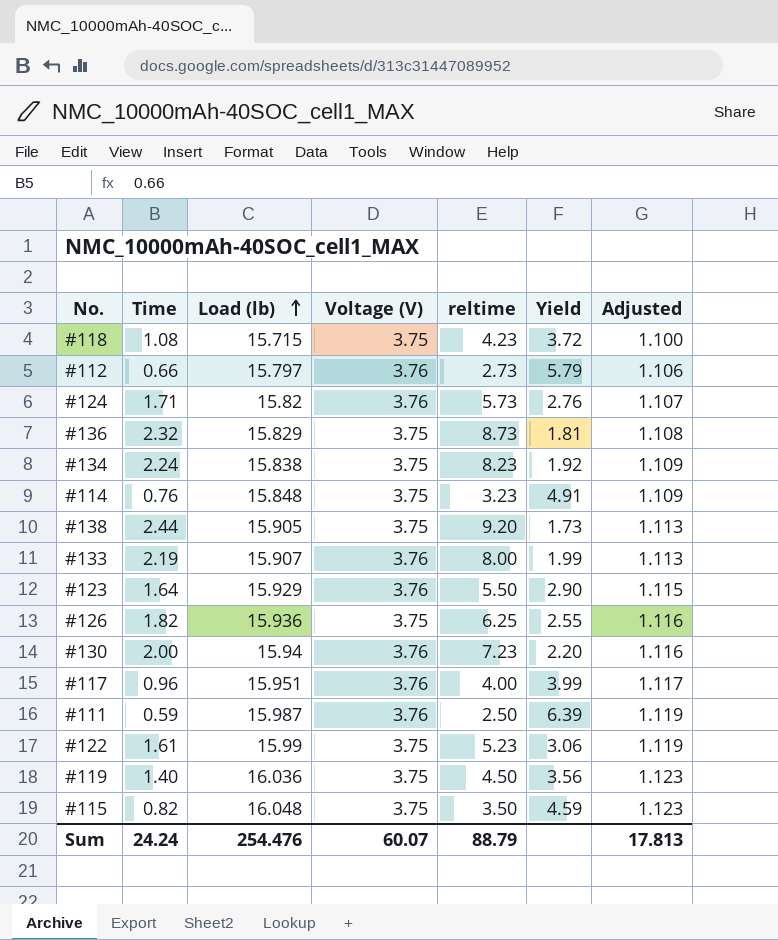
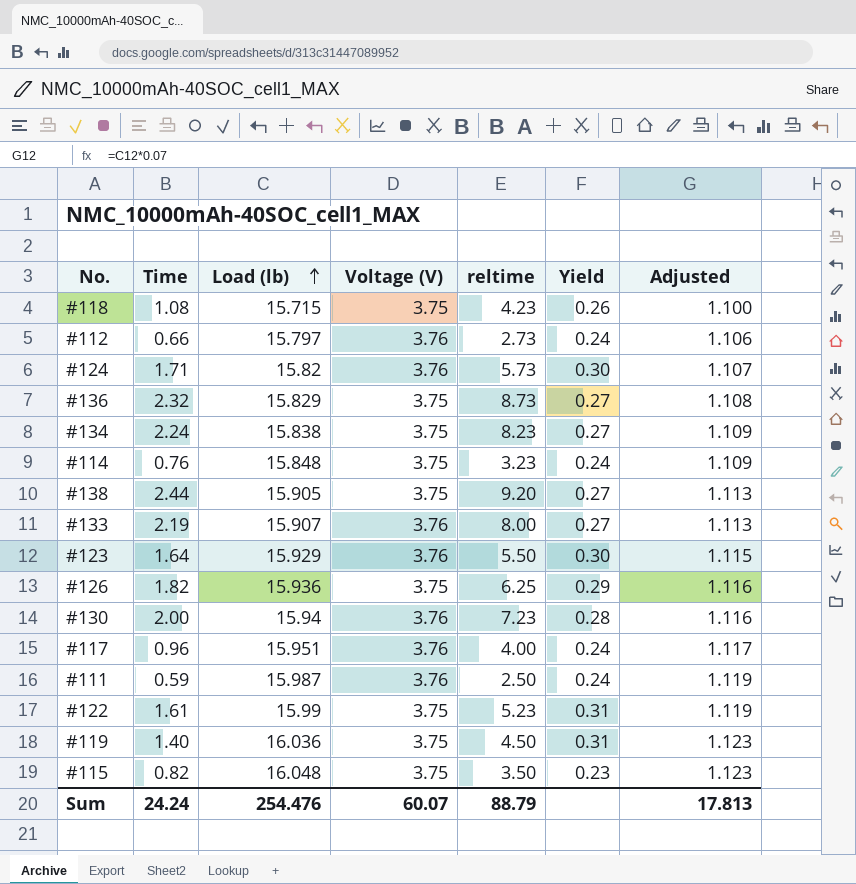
column Yield | formula: [Load (lb)] / [reltime] -> [Time] / [reltime]

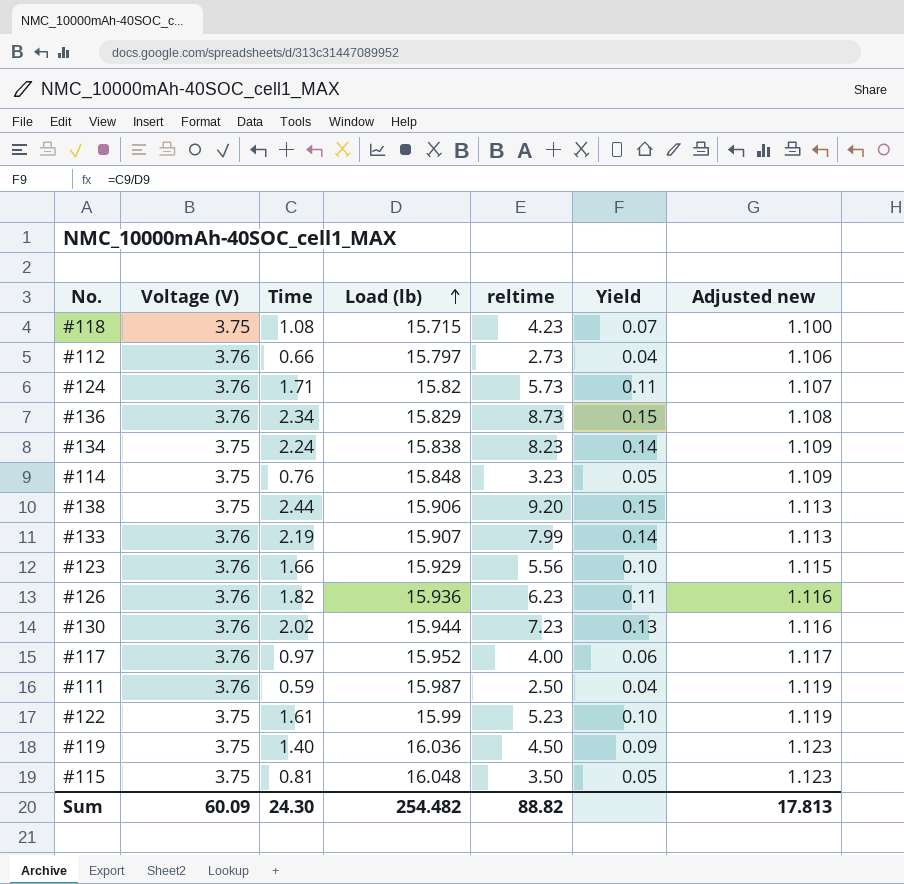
column Voltage (V) | position: 4 -> 2
column Yield | formula: [Time] / [reltime] -> [Time] / [Load (lb)]
column name: Adjusted -> Adjusted new
#136 | Voltage (V): 3.75 -> 3.76
#136 | Time: 2.32 -> 2.34
#138 | Load (lb): 15.905 -> 15.906
#133 | reltime: 8.00 -> 7.99
#123 | Time: 1.64 -> 1.66
#123 | reltime: 5.50 -> 5.56
#126 | Voltage (V): 3.75 -> 3.76
#126 | reltime: 6.25 -> 6.23
#130 | Time: 2.00 -> 2.02
#130 | Load (lb): 15.94 -> 15.944
#117 | Time: 0.96 -> 0.97
#117 | Load (lb): 15.951 -> 15.952
#115 | Time: 0.82 -> 0.81
Sum | Voltage (V): 60.07 -> 60.09
Sum | Time: 24.24 -> 24.30
Sum | Load (lb): 254.476 -> 254.482
Sum | reltime: 88.79 -> 88.82

